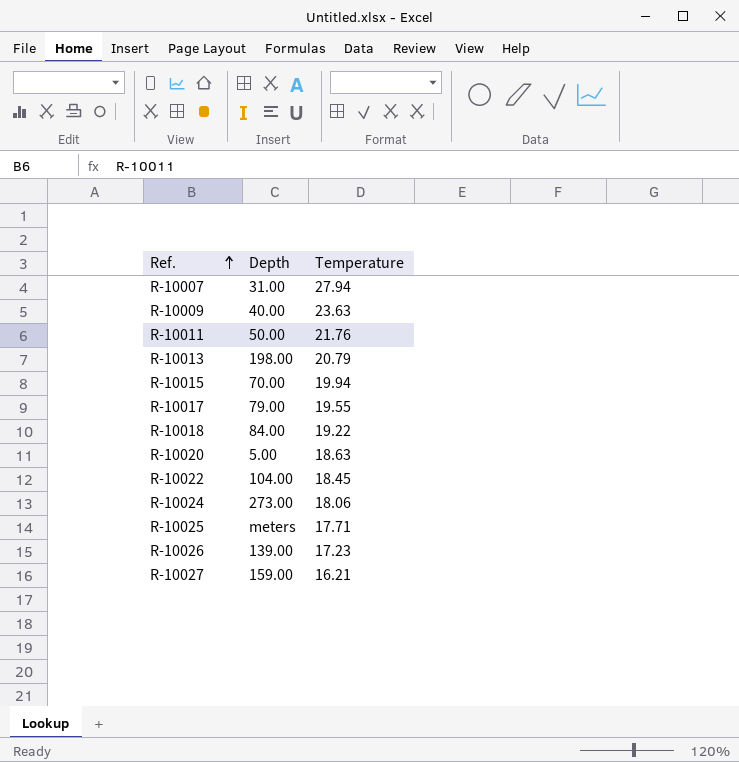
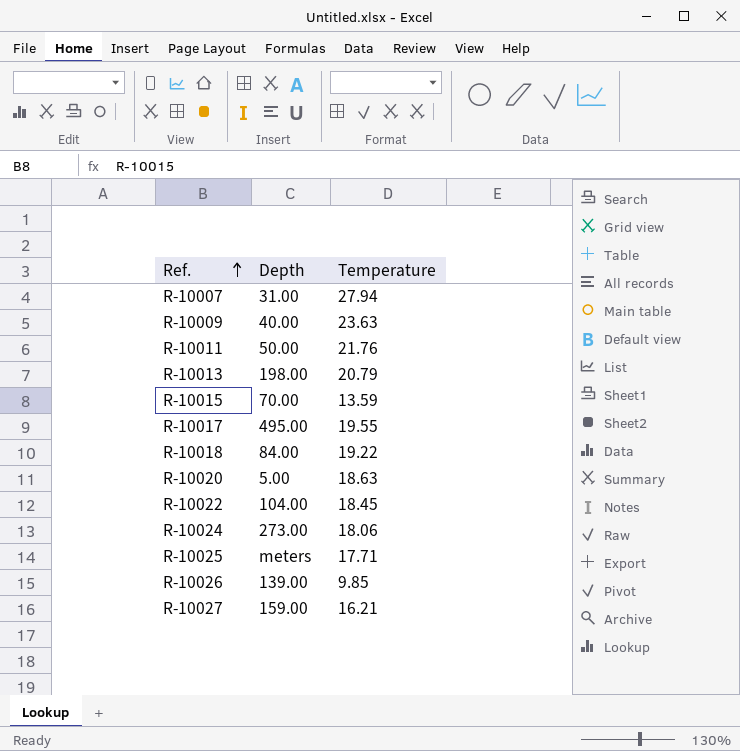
R-10015 | Temperature: 19.94 -> 13.59
R-10017 | Depth: 79.00 -> 495.00
R-10026 | Temperature: 17.23 -> 9.85

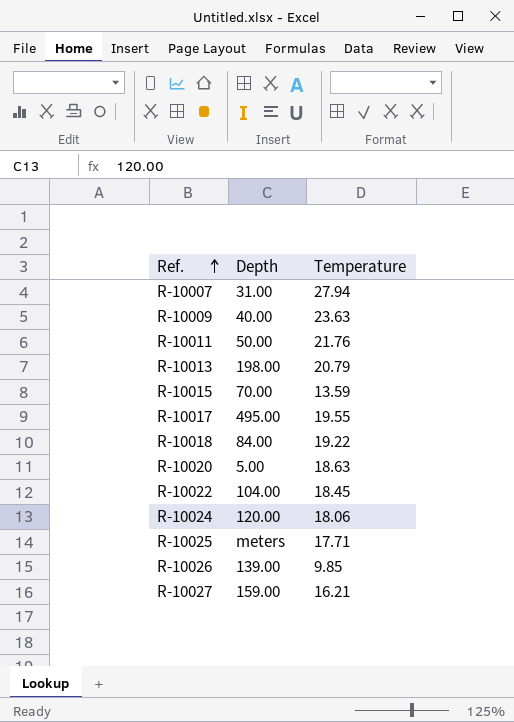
R-10024 | Depth: 273.00 -> 120.00

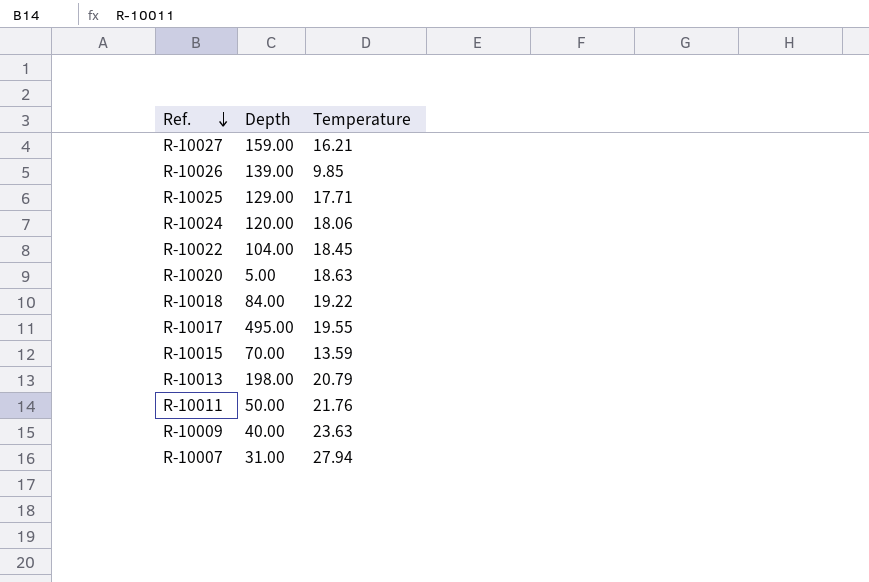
row order: Ref. ascending -> Ref. descending
R-10025 | Depth: meters -> 129.00

